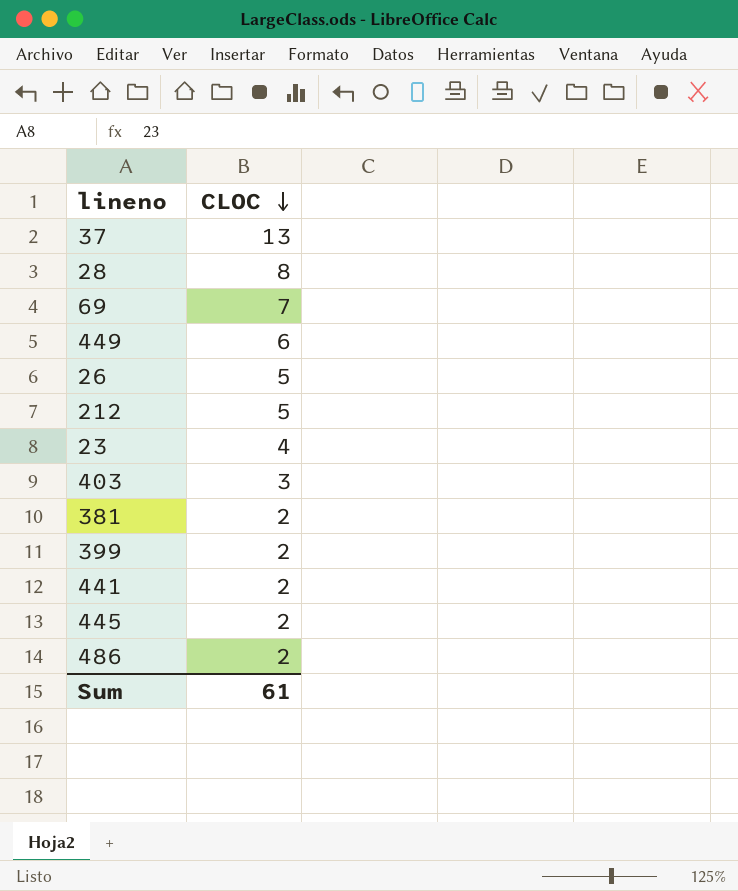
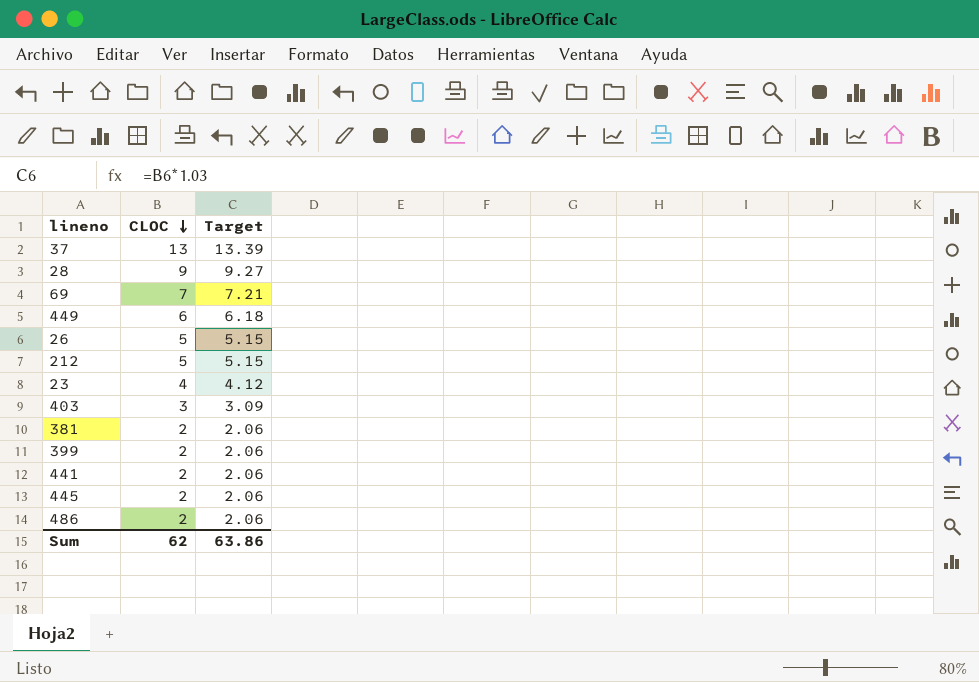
column Target | formula: none -> [CLOC] * 1.03
28 | CLOC: 8 -> 9
Sum | CLOC: 61 -> 62

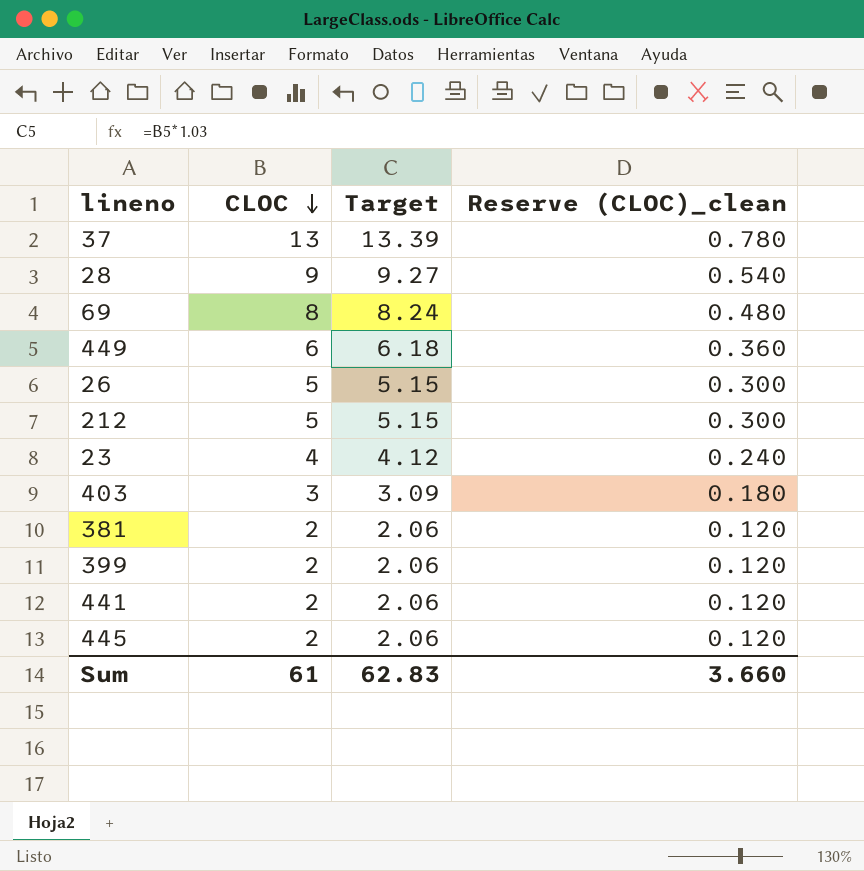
column Reserve (CLOC)_clean | formula: none -> [CLOC] * 0.06
row 486: 2 | 2.06 -> none
69 | CLOC: 7 -> 8
69 | Target: 7.21 -> 8.24
Sum | CLOC: 62 -> 61
Sum | Target: 63.86 -> 62.83

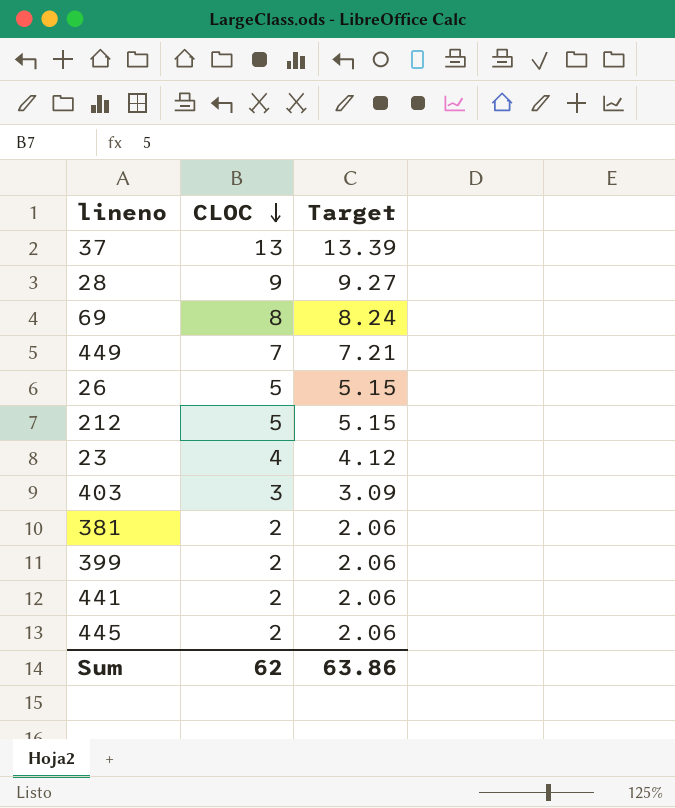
column Reserve (CLOC)_clean | formula: [CLOC] * 0.06 -> none
449 | CLOC: 6 -> 7
449 | Target: 6.18 -> 7.21
Sum | CLOC: 61 -> 62
Sum | Target: 62.83 -> 63.86

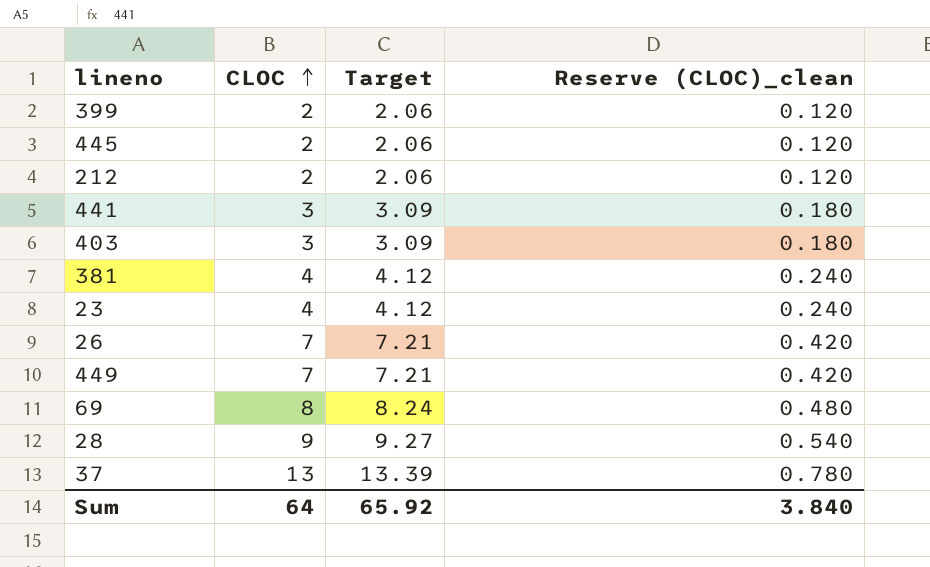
row order: CLOC descending -> CLOC ascending
column Reserve (CLOC)_clean | formula: none -> [CLOC] * 0.06
212 | CLOC: 5 -> 2
212 | Target: 5.15 -> 2.06
441 | CLOC: 2 -> 3
441 | Target: 2.06 -> 3.09
381 | CLOC: 2 -> 4
381 | Target: 2.06 -> 4.12
26 | CLOC: 5 -> 7
26 | Target: 5.15 -> 7.21
Sum | CLOC: 62 -> 64
Sum | Target: 63.86 -> 65.92

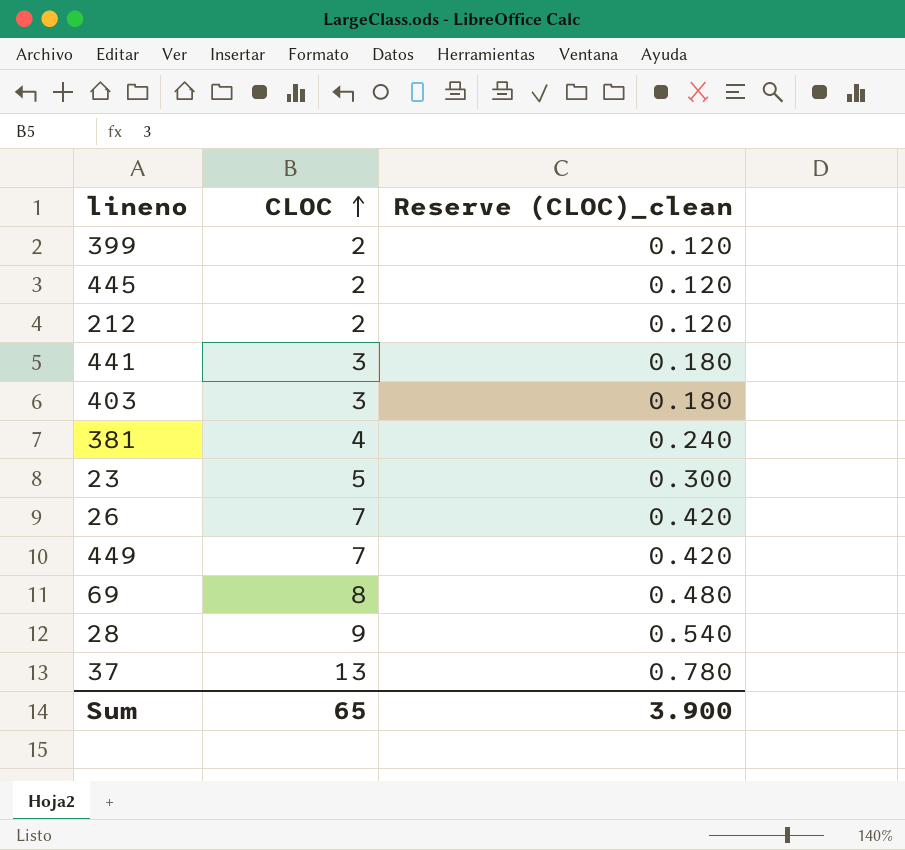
column Target | formula: [CLOC] * 1.03 -> none
23 | CLOC: 4 -> 5
23 | Reserve (CLOC)_clean: 0.240 -> 0.300
Sum | CLOC: 64 -> 65
Sum | Reserve (CLOC)_clean: 3.840 -> 3.900

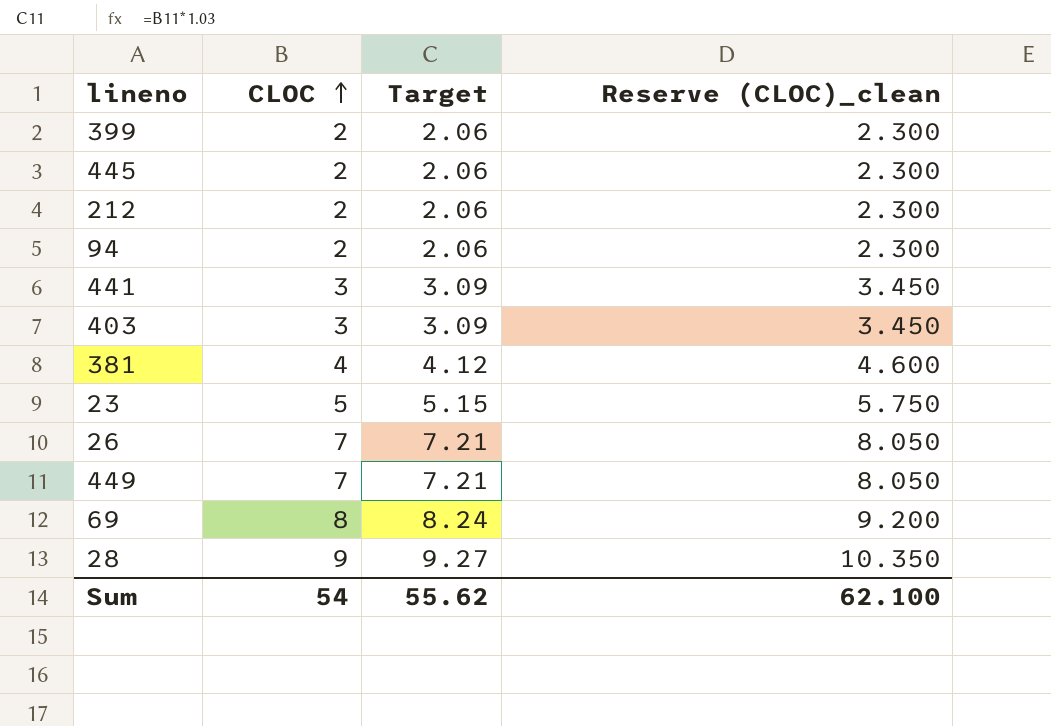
column Target | formula: none -> [CLOC] * 1.03
column Reserve (CLOC)_clean | formula: [CLOC] * 0.06 -> [CLOC] * 1.15
row 37: 13 | 0.780 -> none
row 94: none -> 2 | 2.06 | 2.300
Sum | CLOC: 65 -> 54
Sum | Reserve (CLOC)_clean: 3.900 -> 62.100

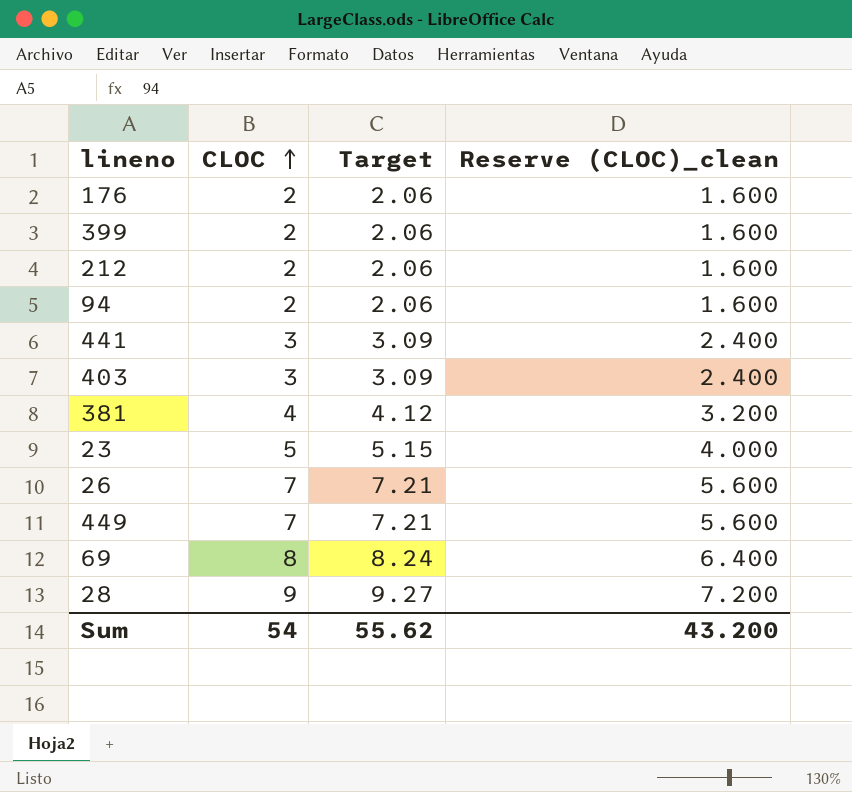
column Reserve (CLOC)_clean | formula: [CLOC] * 1.15 -> [CLOC] * 0.8
row 445: 2 | 2.06 | 2.300 -> none
row 176: none -> 2 | 2.06 | 1.600
Sum | Reserve (CLOC)_clean: 62.100 -> 43.200

